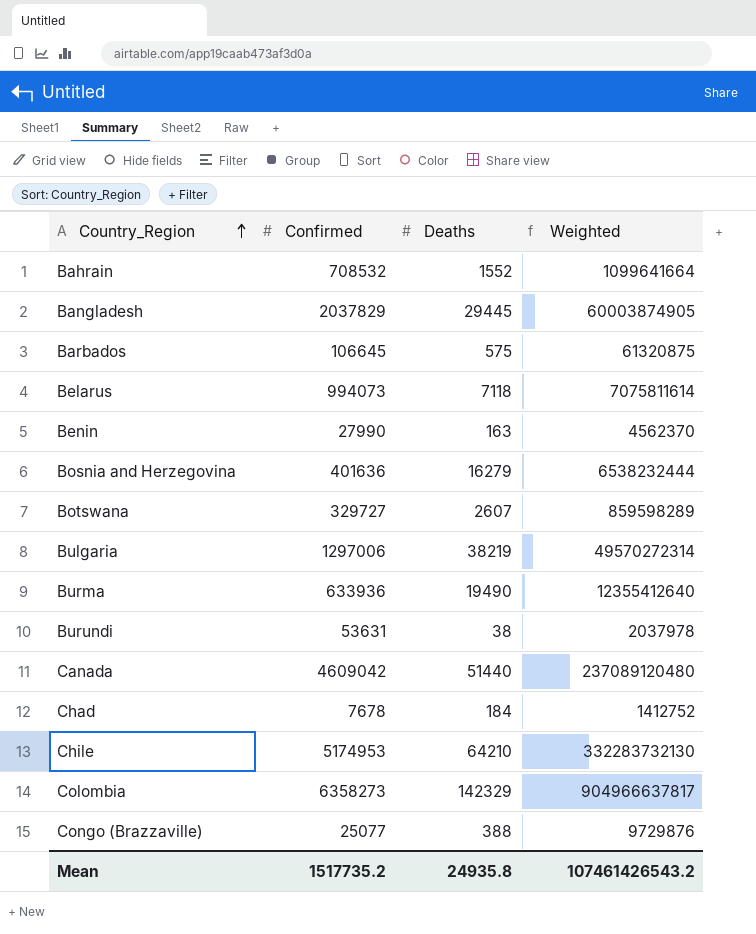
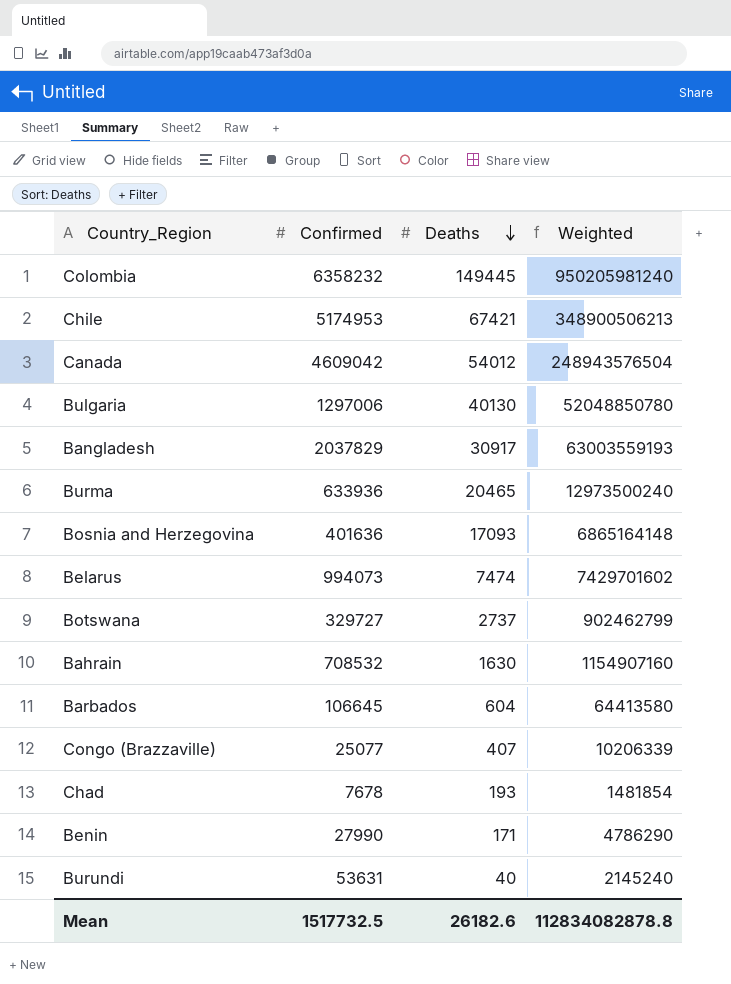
row order: Country_Region ascending -> Deaths descending
Colombia | Confirmed: 6358273 -> 6358232
Colombia | Deaths: 142329 -> 149445
Colombia | Weighted: 904966637817 -> 950205981240
Chile | Deaths: 64210 -> 67421
Chile | Weighted: 332283732130 -> 348900506213
Canada | Deaths: 51440 -> 54012
Canada | Weighted: 237089120480 -> 248943576504
Bulgaria | Deaths: 38219 -> 40130
Bulgaria | Weighted: 49570272314 -> 52048850780
Bangladesh | Deaths: 29445 -> 30917
Bangladesh | Weighted: 60003874905 -> 63003559193
Burma | Deaths: 19490 -> 20465
Burma | Weighted: 12355412640 -> 12973500240
Bosnia and Herzegovina | Deaths: 16279 -> 17093
Bosnia and Herzegovina | Weighted: 6538232444 -> 6865164148
Belarus | Deaths: 7118 -> 7474
Belarus | Weighted: 7075811614 -> 7429701602
Botswana | Deaths: 2607 -> 2737
Botswana | Weighted: 859598289 -> 902462799
Bahrain | Deaths: 1552 -> 1630
Bahrain | Weighted: 1099641664 -> 1154907160
Barbados | Deaths: 575 -> 604
Barbados | Weighted: 61320875 -> 64413580
Congo (Brazzaville) | Deaths: 388 -> 407
Congo (Brazzaville) | Weighted: 9729876 -> 10206339
Chad | Deaths: 184 -> 193
Chad | Weighted: 1412752 -> 1481854
Benin | Deaths: 163 -> 171
Benin | Weighted: 4562370 -> 4786290
Burundi | Deaths: 38 -> 40
Burundi | Weighted: 2037978 -> 2145240
Mean | Confirmed: 1517735.2 -> 1517732.5
Mean | Deaths: 24935.8 -> 26182.6
Mean | Weighted: 107461426543.2 -> 112834082878.8

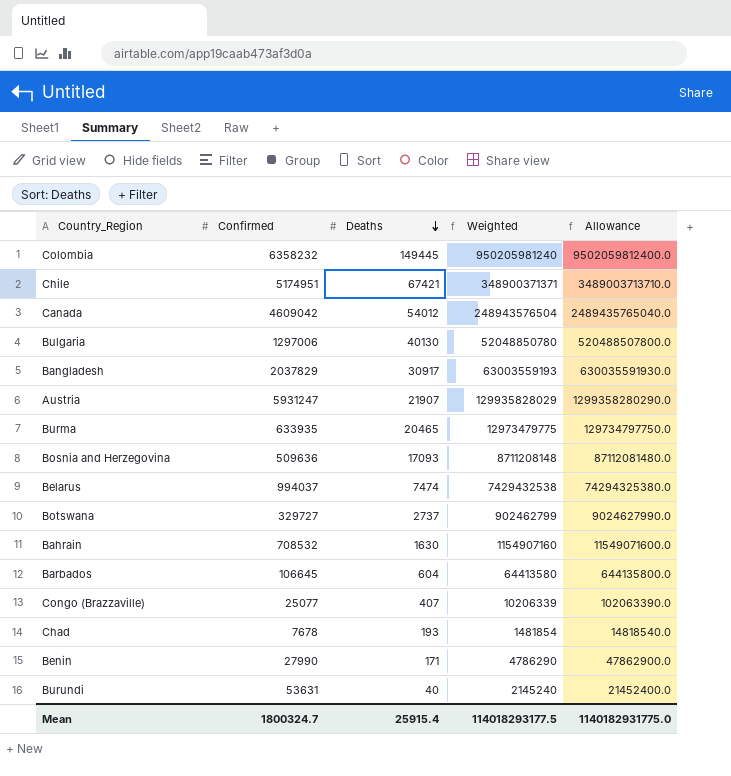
column Allowance | formula: none -> [Weighted] * 10
Chile | Confirmed: 5174953 -> 5174951
Chile | Weighted: 348900506213 -> 348900371371
row Austria: none -> 5931247 | 21907 | 129935828029 | 1299358280290.0
Burma | Confirmed: 633936 -> 633935
Burma | Weighted: 12973500240 -> 12973479775
Bosnia and Herzegovina | Confirmed: 401636 -> 509636
Bosnia and Herzegovina | Weighted: 6865164148 -> 8711208148
Belarus | Confirmed: 994073 -> 994037
Belarus | Weighted: 7429701602 -> 7429432538
Mean | Confirmed: 1517732.5 -> 1800324.7
Mean | Deaths: 26182.6 -> 25915.4
Mean | Weighted: 112834082878.8 -> 114018293177.5

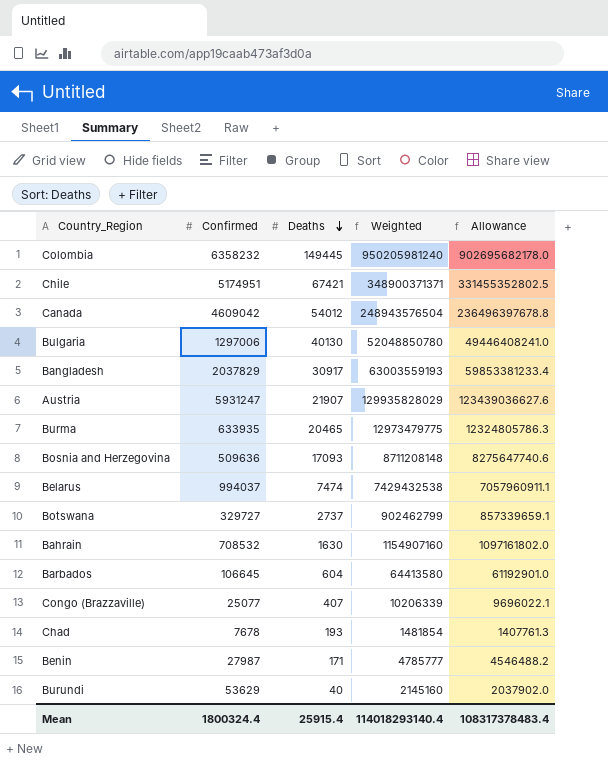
column Allowance | formula: [Weighted] * 10 -> [Weighted] * 0.95
Benin | Confirmed: 27990 -> 27987
Benin | Weighted: 4786290 -> 4785777
Burundi | Confirmed: 53631 -> 53629
Burundi | Weighted: 2145240 -> 2145160
Mean | Confirmed: 1800324.7 -> 1800324.4
Mean | Weighted: 114018293177.5 -> 114018293140.4
Mean | Allowance: 1140182931775.0 -> 108317378483.4

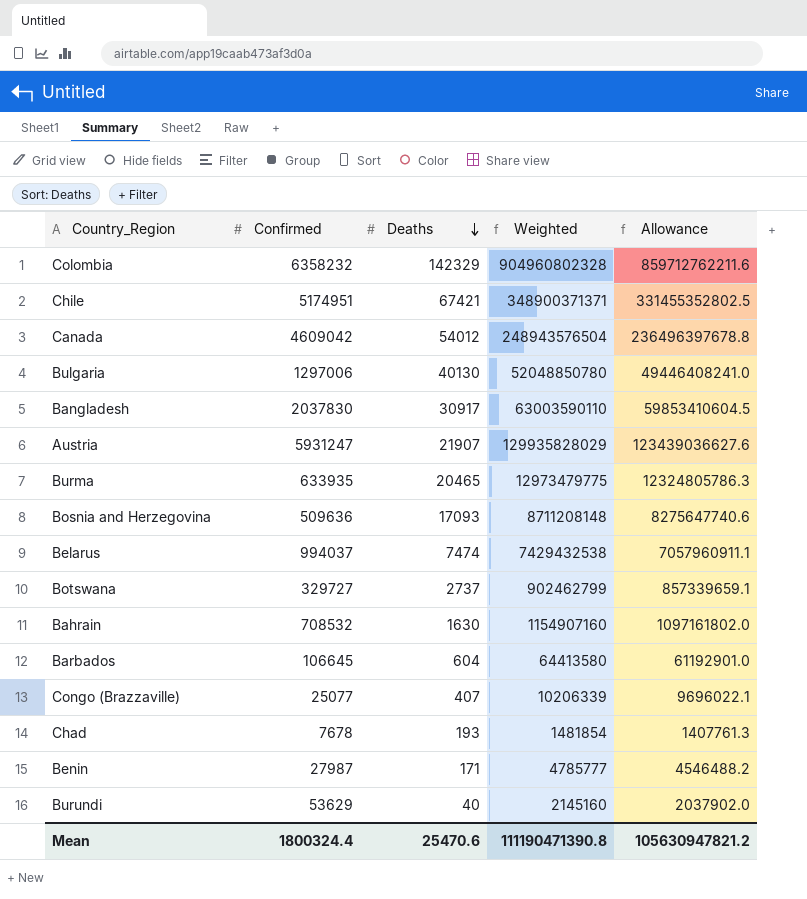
Colombia | Deaths: 149445 -> 142329
Colombia | Weighted: 950205981240 -> 904960802328
Colombia | Allowance: 902695682178.0 -> 859712762211.6
Bangladesh | Confirmed: 2037829 -> 2037830
Bangladesh | Weighted: 63003559193 -> 63003590110
Bangladesh | Allowance: 59853381233.4 -> 59853410604.5
Mean | Deaths: 25915.4 -> 25470.6
Mean | Weighted: 114018293140.4 -> 111190471390.8
Mean | Allowance: 108317378483.4 -> 105630947821.2

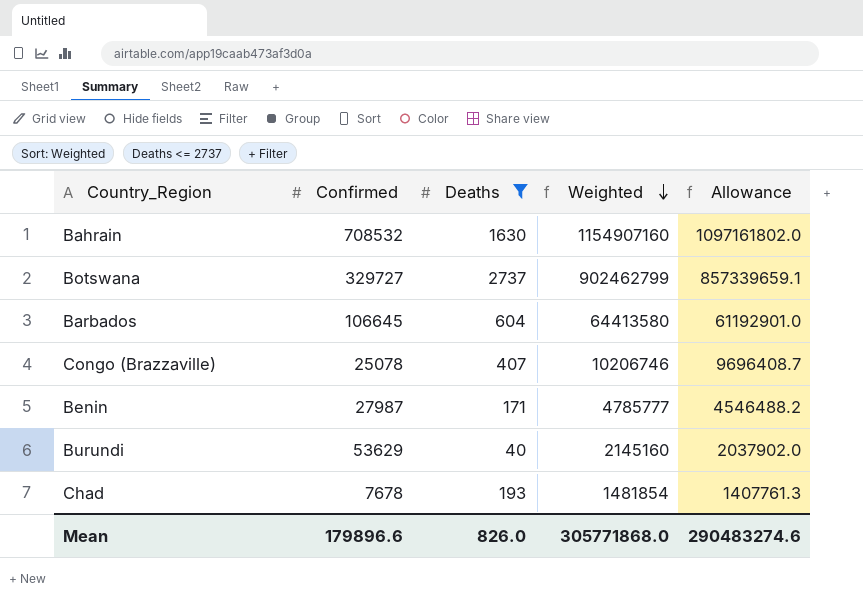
filter: none -> Deaths <= 2737
row order: Deaths descending -> Weighted descending
Congo (Brazzaville) | Confirmed: 25077 -> 25078
Congo (Brazzaville) | Weighted: 10206339 -> 10206746
Congo (Brazzaville) | Allowance: 9696022.1 -> 9696408.7
Mean | Confirmed: 1800324.4 -> 179896.6
Mean | Deaths: 25470.6 -> 826.0
Mean | Weighted: 111190471390.8 -> 305771868.0
Mean | Allowance: 105630947821.2 -> 290483274.6

